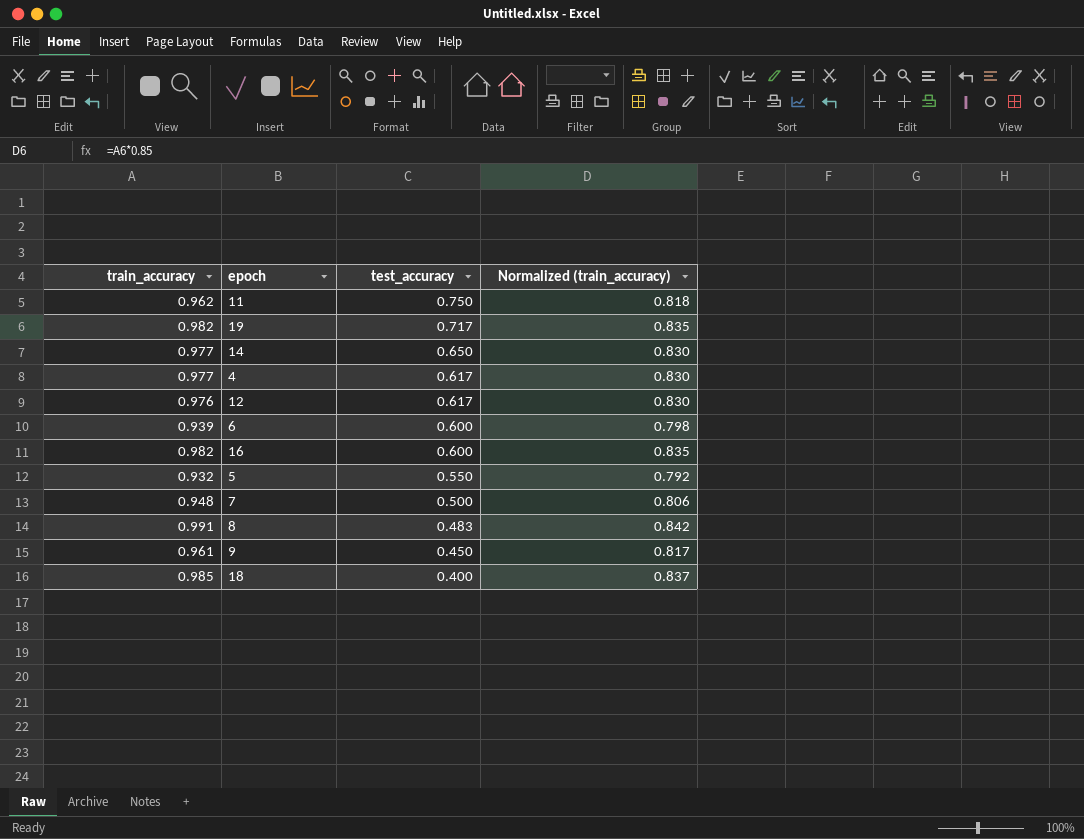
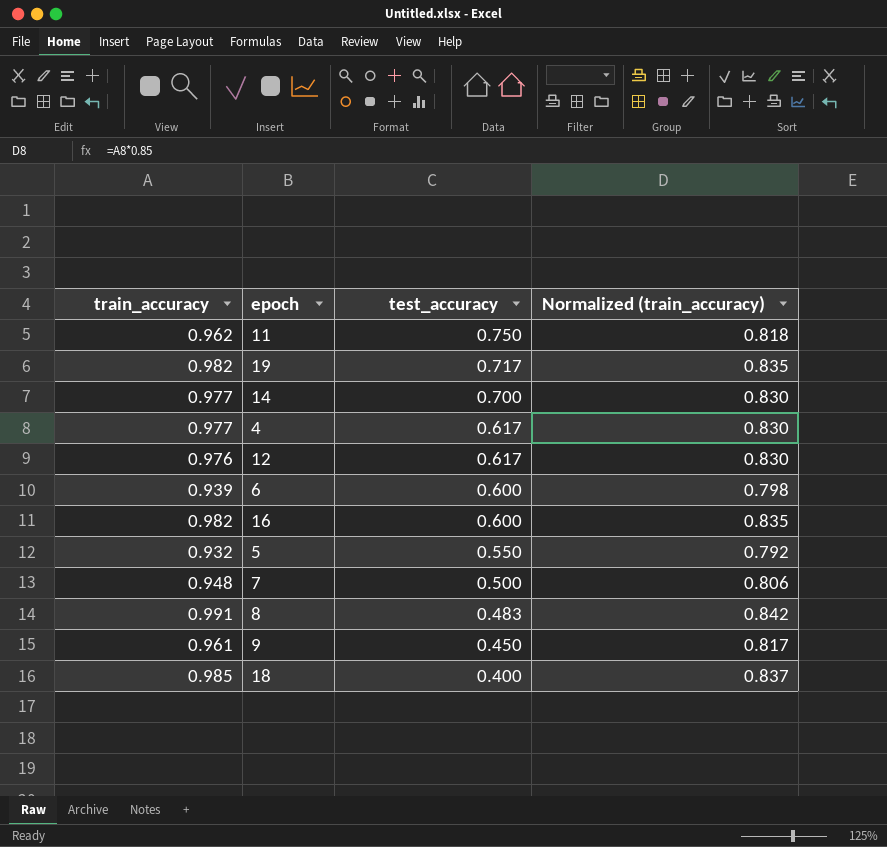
14 | test_accuracy: 0.650 -> 0.700

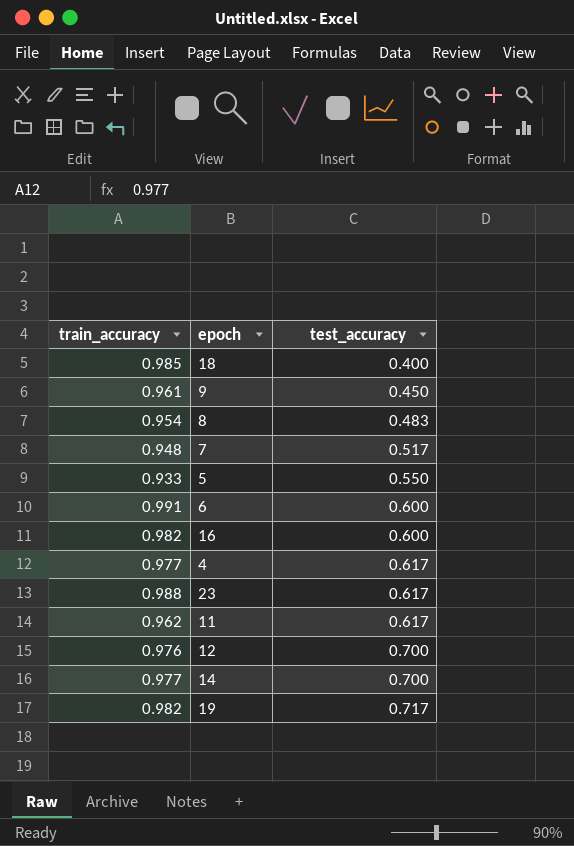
row order: test_accuracy descending -> test_accuracy ascending
column Normalized (train_accuracy) | formula: [train_accuracy] * 0.85 -> none
8 | train_accuracy: 0.991 -> 0.954
7 | test_accuracy: 0.500 -> 0.517
5 | train_accuracy: 0.932 -> 0.933
6 | train_accuracy: 0.939 -> 0.991
row 23: none -> 0.988 | 0.617
11 | test_accuracy: 0.750 -> 0.617
12 | test_accuracy: 0.617 -> 0.700

